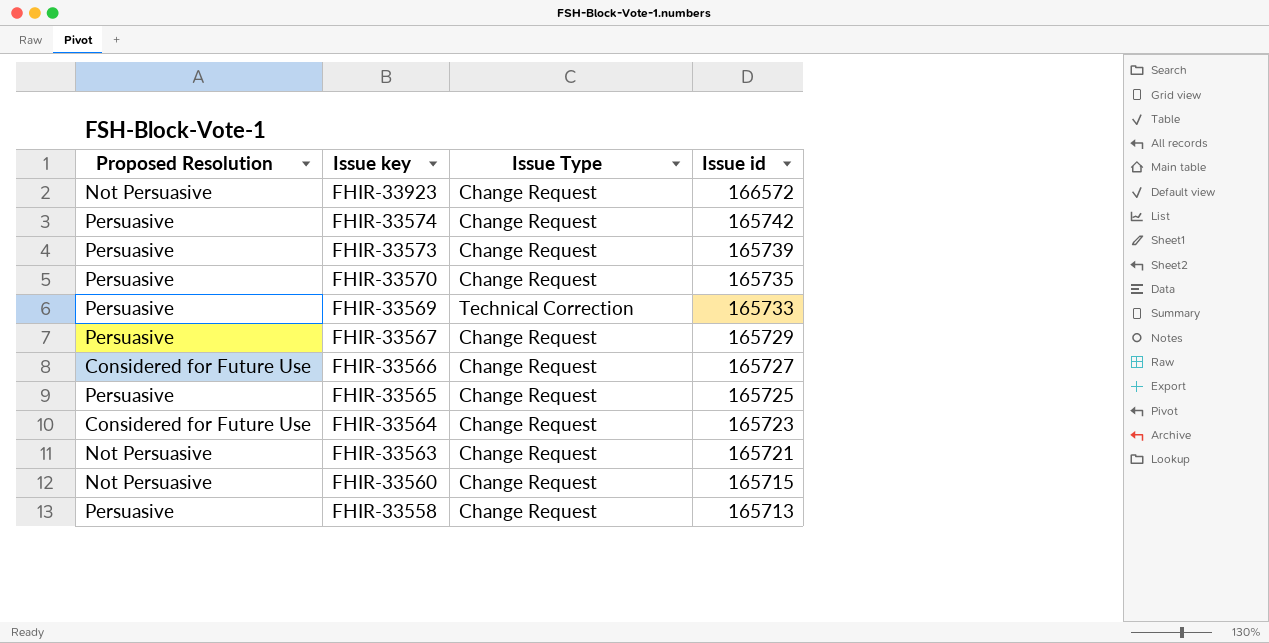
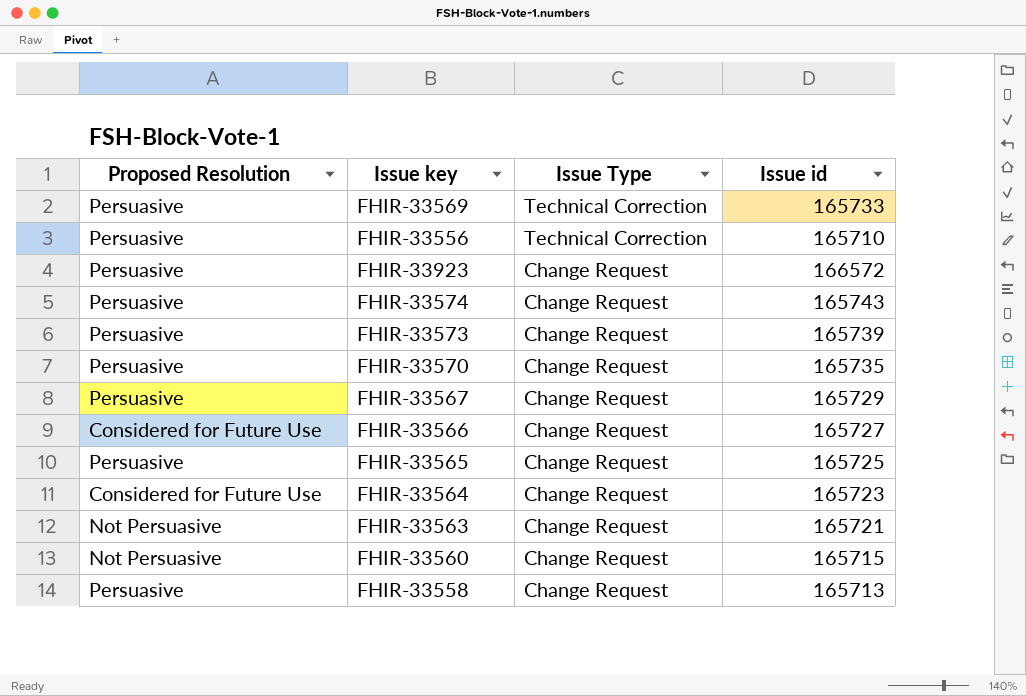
row order: Issue key descending -> Issue Type descending
row FHIR-33556: none -> Persuasive | Technical Correction | 165710
FHIR-33923 | Proposed Resolution: Not Persuasive -> Persuasive
FHIR-33574 | Issue id: 165742 -> 165743

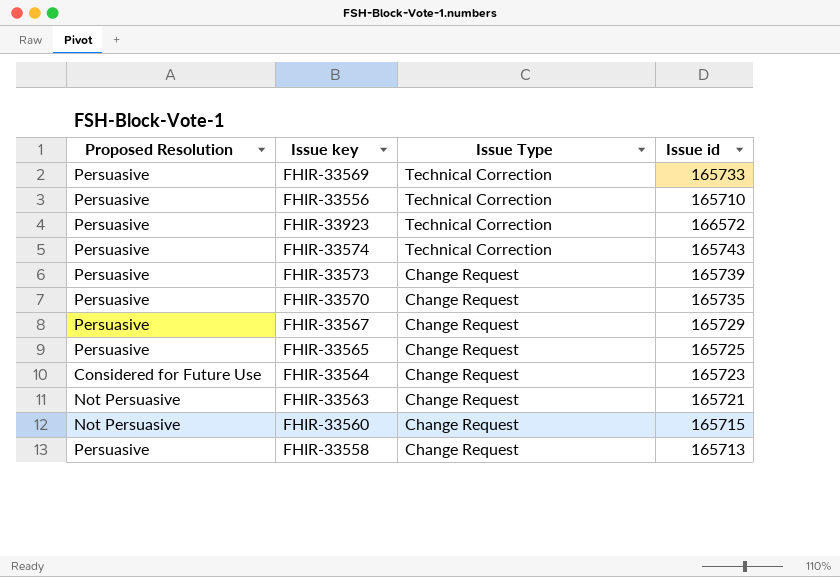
row FHIR-33566: Considered for Future Use | Change Request | 165727 -> none
FHIR-33923 | Issue Type: Change Request -> Technical Correction
FHIR-33574 | Issue Type: Change Request -> Technical Correction

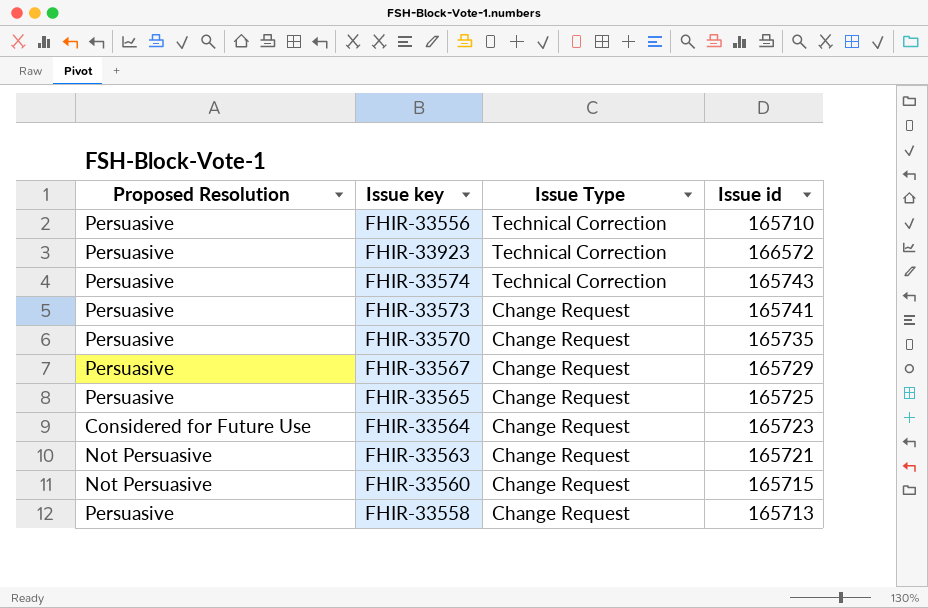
row FHIR-33569: Persuasive | Technical Correction | 165733 -> none
FHIR-33573 | Issue id: 165739 -> 165741

